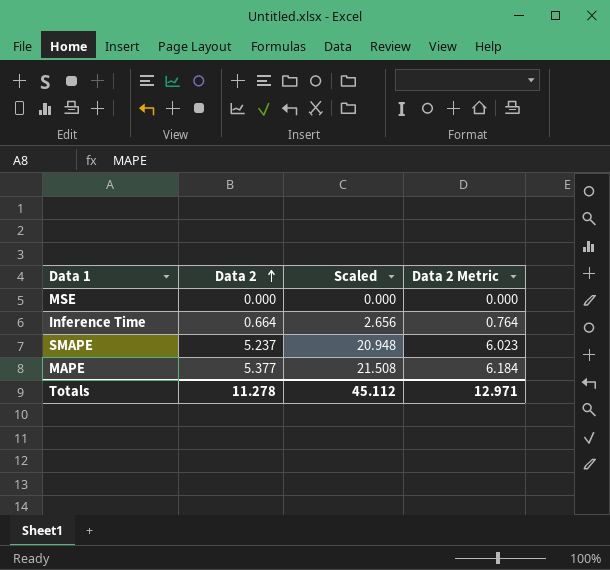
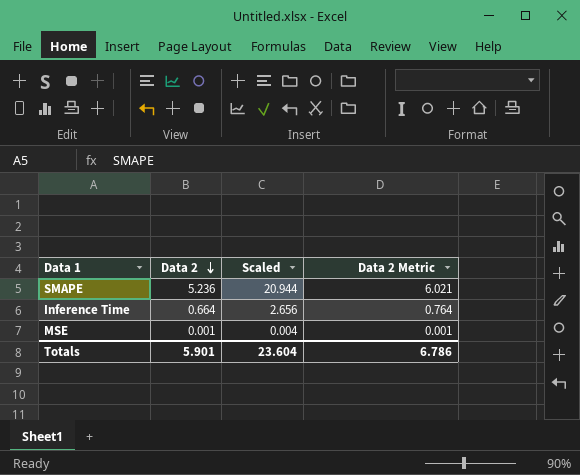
row order: Data 2 ascending -> Data 2 descending
row MAPE: 5.377 | 21.508 | 6.184 -> none
SMAPE | Data 2: 5.237 -> 5.236
SMAPE | Scaled: 20.948 -> 20.944
SMAPE | Data 2 Metric: 6.023 -> 6.021
MSE | Data 2: 0.000 -> 0.001
MSE | Scaled: 0.000 -> 0.004
MSE | Data 2 Metric: 0.000 -> 0.001
Totals | Data 2: 11.278 -> 5.901
Totals | Scaled: 45.112 -> 23.604
Totals | Data 2 Metric: 12.971 -> 6.786

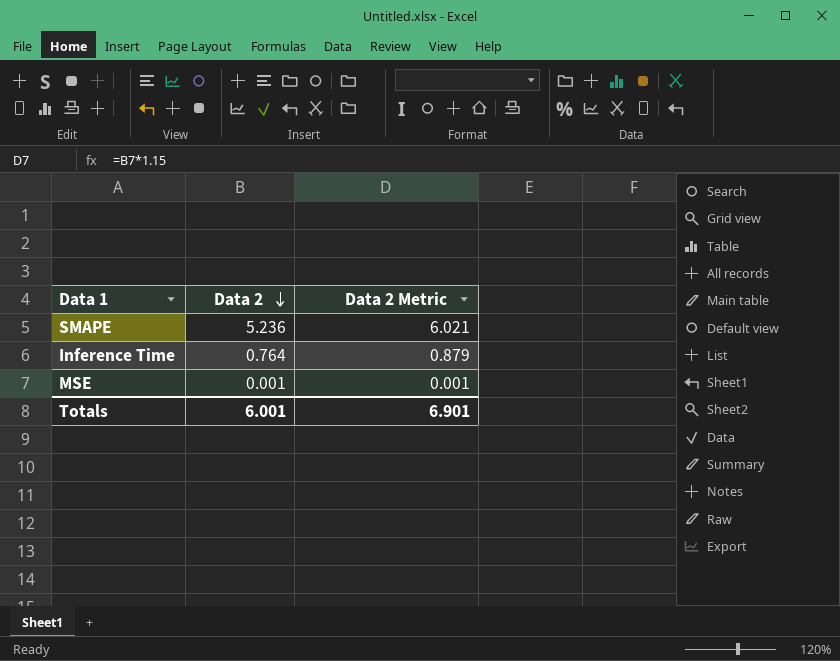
column Scaled | formula: [Data 2] * 4 -> none
Inference Time | Data 2: 0.664 -> 0.764
Inference Time | Data 2 Metric: 0.764 -> 0.879
Totals | Data 2: 5.901 -> 6.001
Totals | Data 2 Metric: 6.786 -> 6.901

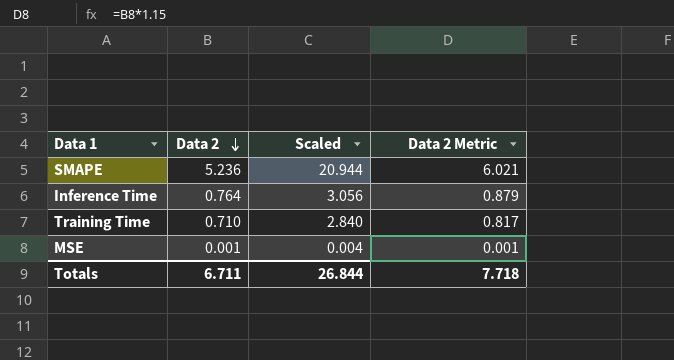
column Scaled | formula: none -> [Data 2] * 4
row Training Time: none -> 0.710 | 2.840 | 0.817
Totals | Data 2: 6.001 -> 6.711
Totals | Data 2 Metric: 6.901 -> 7.718

